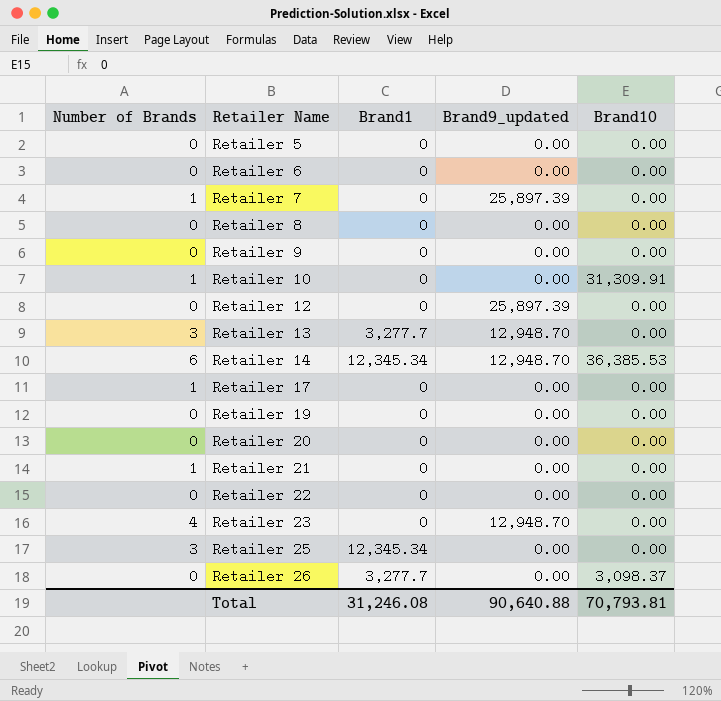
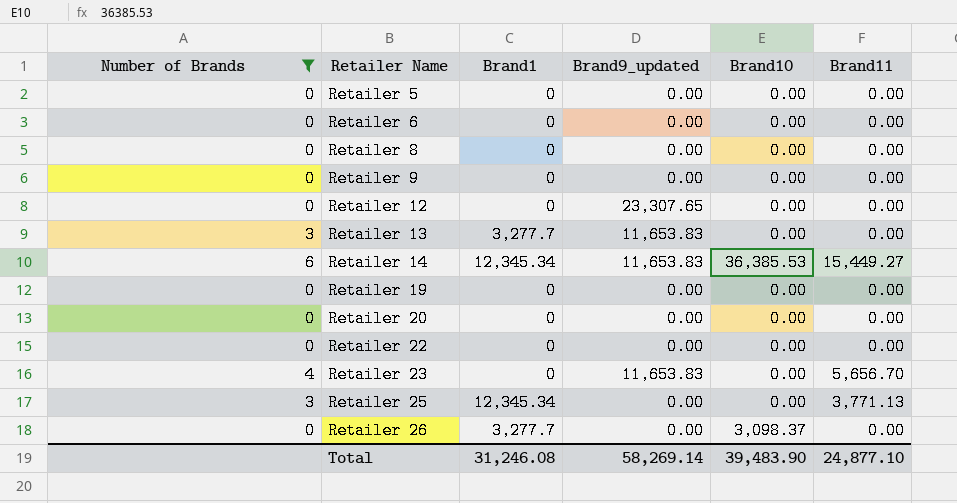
filter: none -> Number of Brands != 1
column Brand11 | position: none -> 6
Retailer 12 | Brand9_updated: 25,897.39 -> 23,307.65
Retailer 13 | Brand9_updated: 12,948.70 -> 11,653.83
Retailer 14 | Brand9_updated: 12,948.70 -> 11,653.83
Retailer 23 | Brand9_updated: 12,948.70 -> 11,653.83
Total | Brand9_updated: 90,640.88 -> 58,269.14
Total | Brand10: 70,793.81 -> 39,483.90

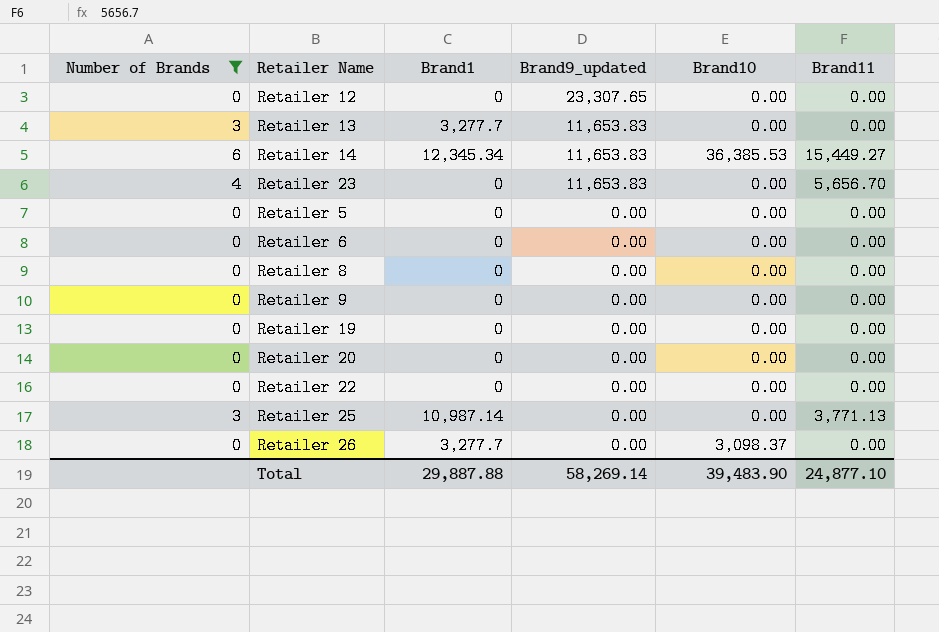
row order: Retailer Name ascending -> Brand9_updated descending
Retailer 25 | Brand1: 12,345.34 -> 10,987.14
Total | Brand1: 31,246.08 -> 29,887.88

